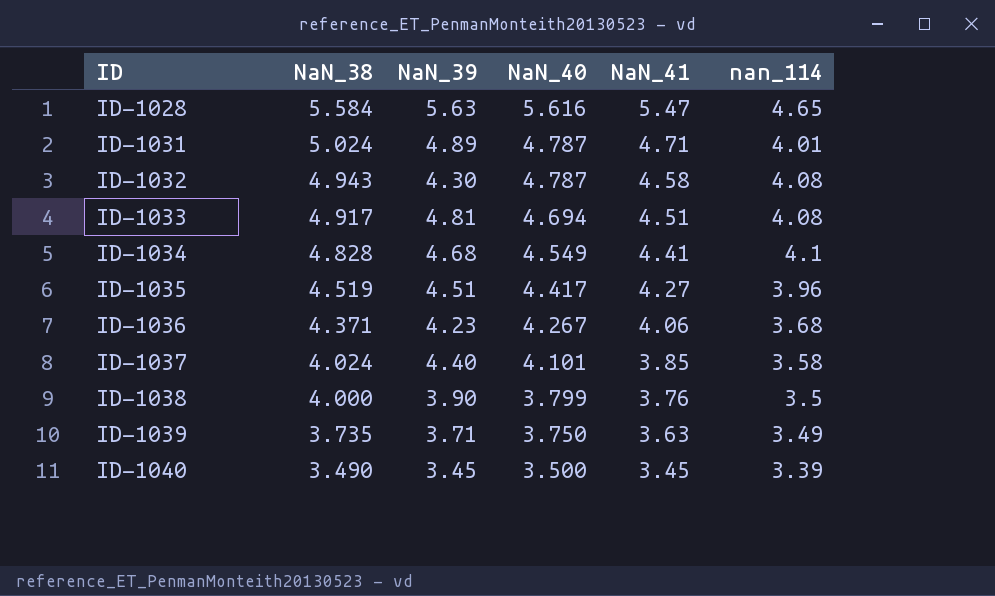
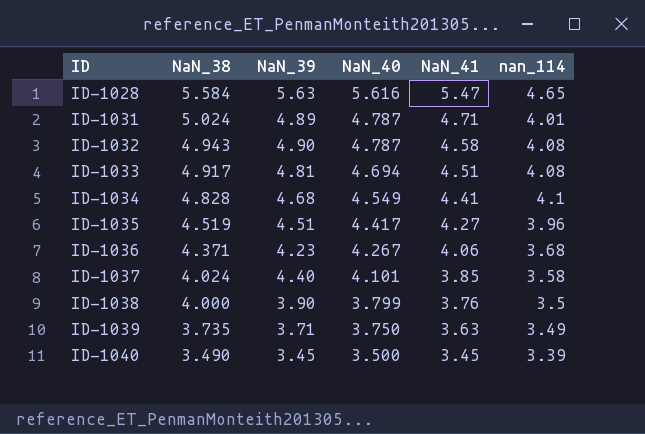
ID-1032 | NaN_39: 4.30 -> 4.90

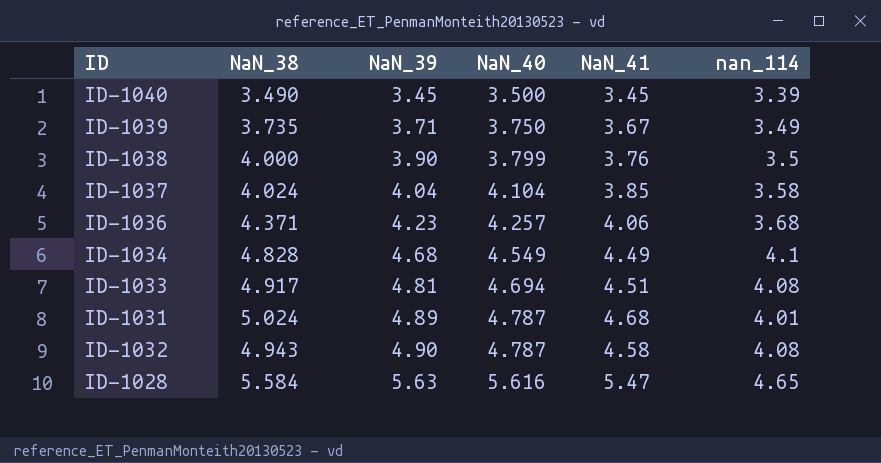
row order: ID ascending -> NaN_39 ascending
row ID-1035: 4.519 | 4.51 | 4.417 | 4.27 | 3.96 -> none
ID-1039 | NaN_41: 3.63 -> 3.67
ID-1037 | NaN_39: 4.40 -> 4.04
ID-1037 | NaN_40: 4.101 -> 4.104
ID-1036 | NaN_40: 4.267 -> 4.257
ID-1034 | NaN_41: 4.41 -> 4.49
ID-1031 | NaN_41: 4.71 -> 4.68

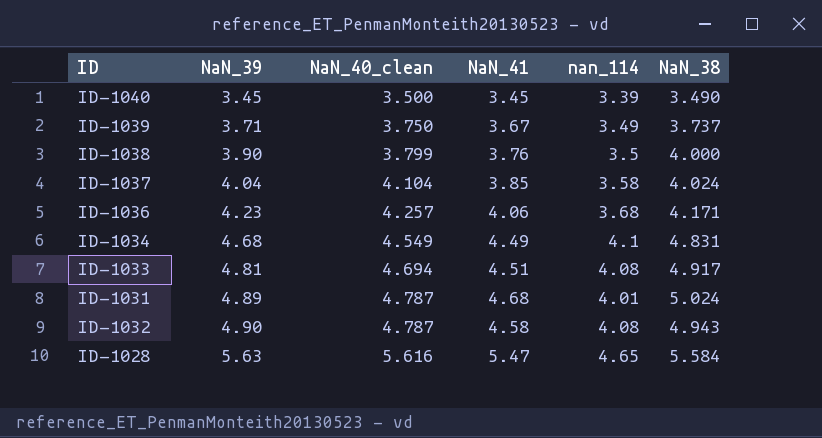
column name: NaN_40 -> NaN_40_clean
column NaN_38 | position: 2 -> 6
ID-1039 | NaN_38: 3.735 -> 3.737
ID-1036 | NaN_38: 4.371 -> 4.171
ID-1034 | NaN_38: 4.828 -> 4.831

